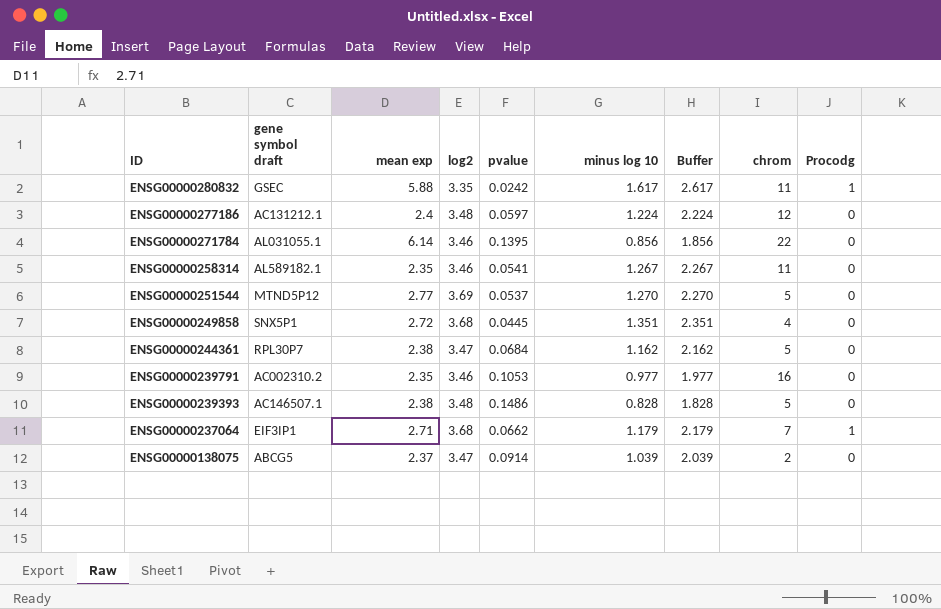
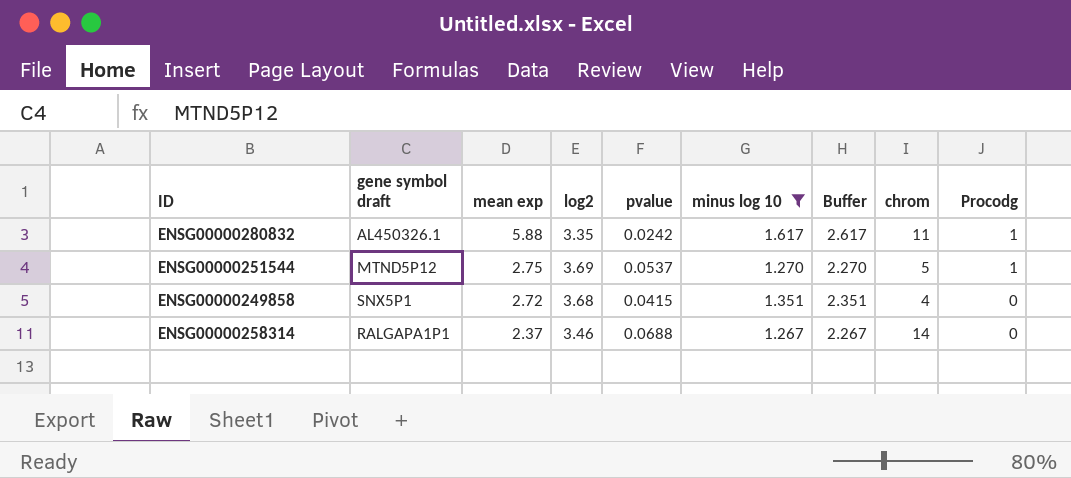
filter: none -> minus log 10 >= 1.267
row order: ID descending -> mean exp descending
ENSG00000280832 | gene symbol draft: GSEC -> AL450326.1
ENSG00000251544 | mean exp: 2.77 -> 2.75
ENSG00000251544 | Procodg: 0 -> 1
ENSG00000249858 | pvalue: 0.0445 -> 0.0415
ENSG00000258314 | gene symbol draft: AL589182.1 -> RALGAPA1P1
ENSG00000258314 | mean exp: 2.35 -> 2.37
ENSG00000258314 | pvalue: 0.0541 -> 0.0688
ENSG00000258314 | chrom: 11 -> 14

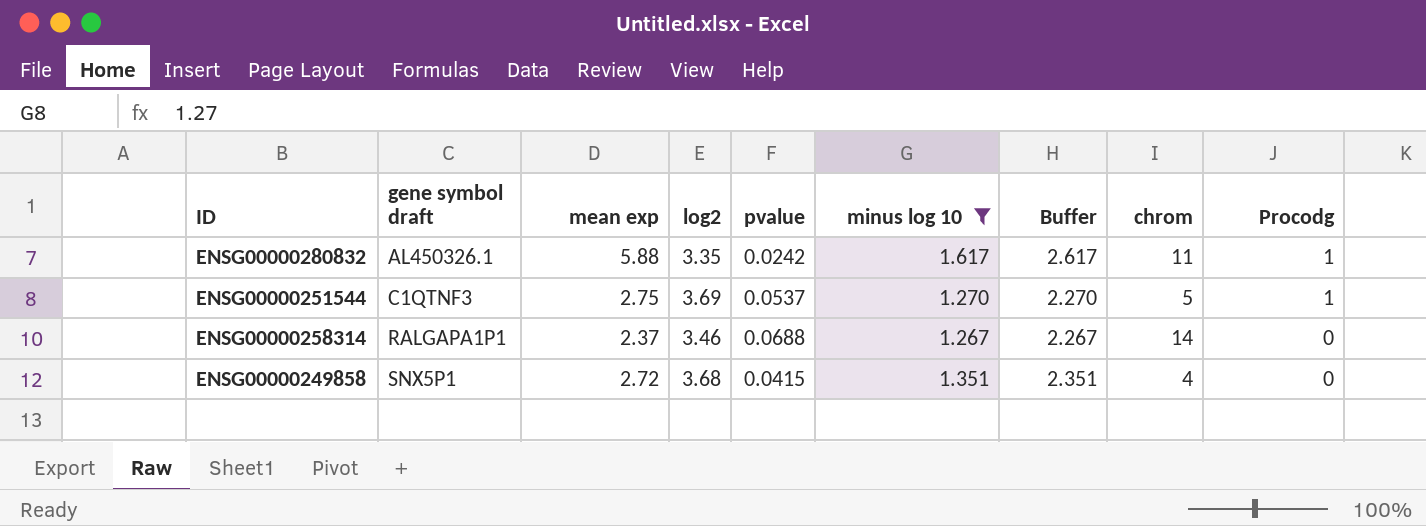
row order: mean exp descending -> gene symbol draft ascending
ENSG00000251544 | gene symbol draft: MTND5P12 -> C1QTNF3

